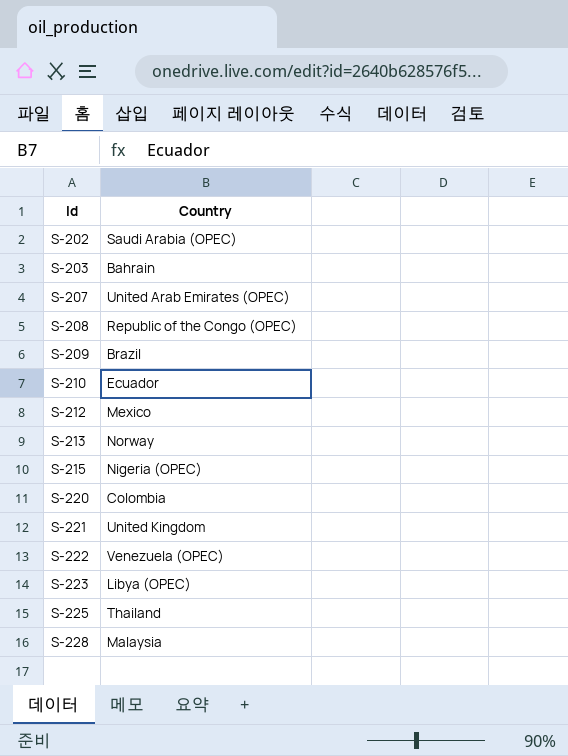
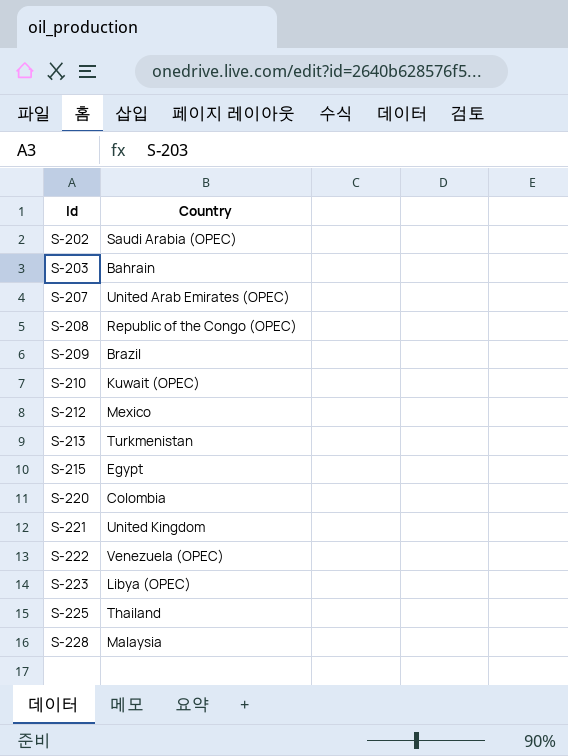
S-210 | Country: Ecuador -> Kuwait (OPEC)
S-213 | Country: Norway -> Turkmenistan
S-215 | Country: Nigeria (OPEC) -> Egypt

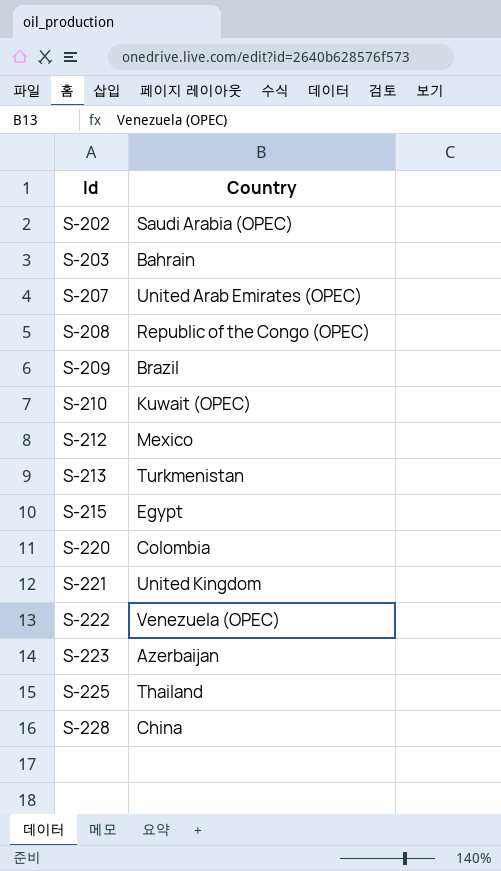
S-223 | Country: Libya (OPEC) -> Azerbaijan
S-228 | Country: Malaysia -> China

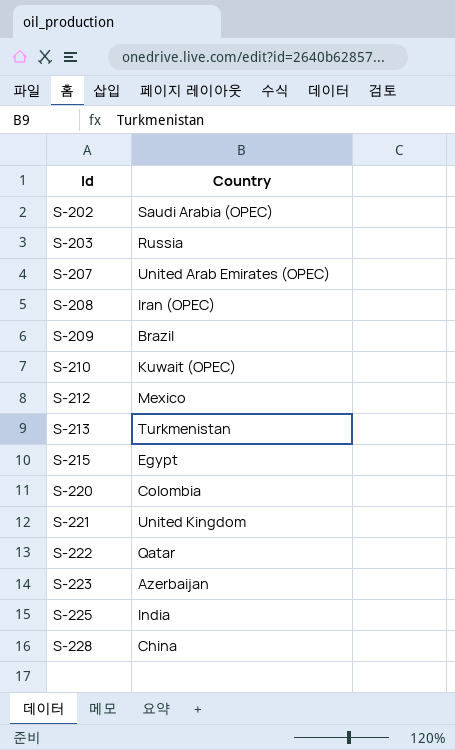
S-203 | Country: Bahrain -> Russia
S-208 | Country: Republic of the Congo (OPEC) -> Iran (OPEC)
S-222 | Country: Venezuela (OPEC) -> Qatar
S-225 | Country: Thailand -> India

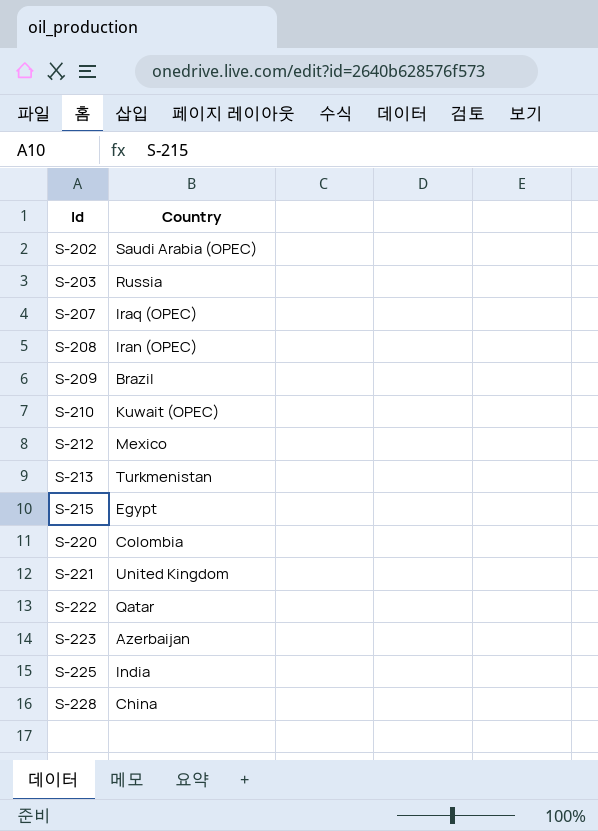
S-207 | Country: United Arab Emirates (OPEC) -> Iraq (OPEC)

